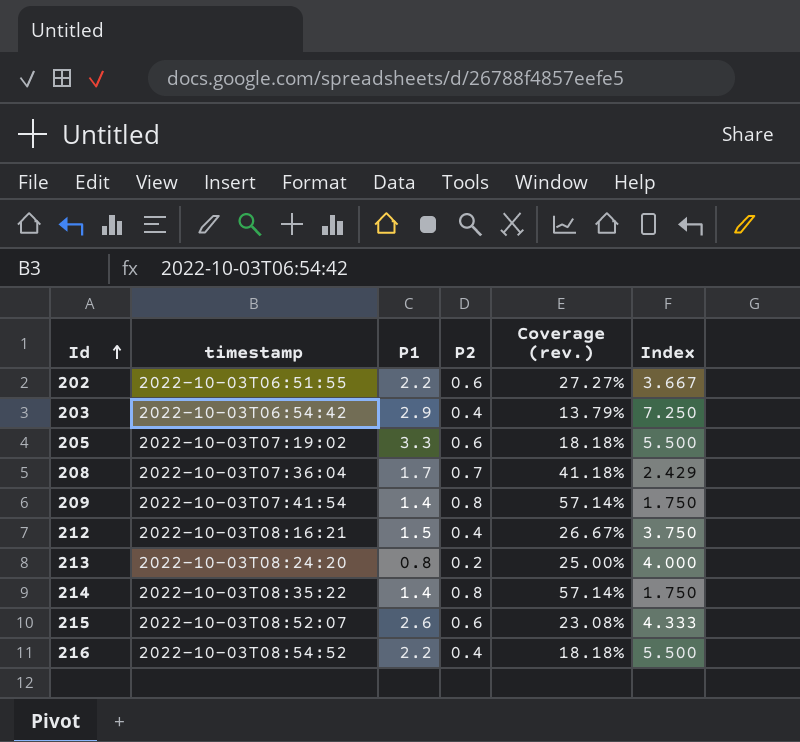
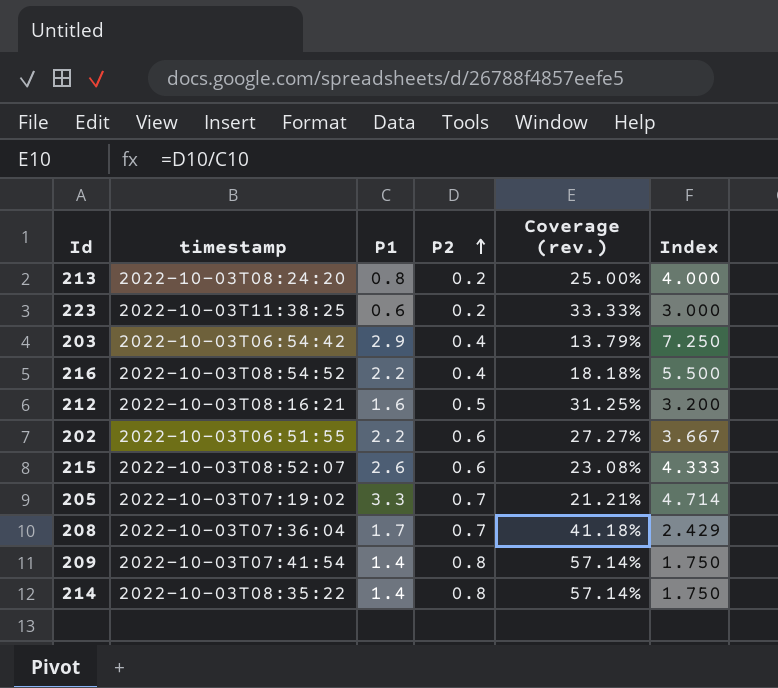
row order: Id ascending -> P2 ascending
row 223: none -> 2022-10-03T11:38:25 | 0.6 | 0.2 | 33.33% | 3.000
212 | P1: 1.5 -> 1.6
212 | P2: 0.4 -> 0.5
212 | Coverage (rev.): 26.67% -> 31.25%
212 | Index: 3.750 -> 3.200
205 | P2: 0.6 -> 0.7
205 | Coverage (rev.): 18.18% -> 21.21%
205 | Index: 5.500 -> 4.714

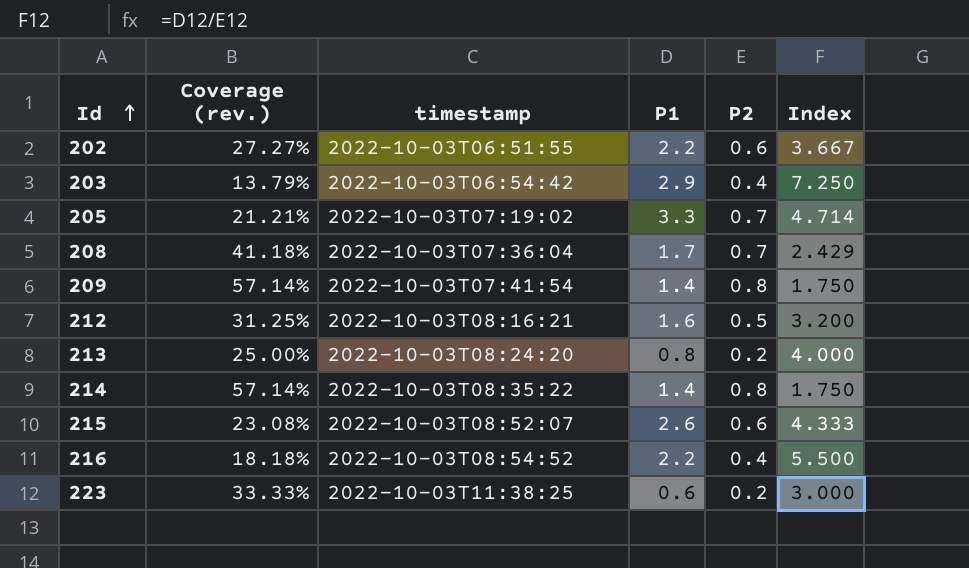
row order: P2 ascending -> Id ascending
column Coverage (rev.) | position: 5 -> 2

